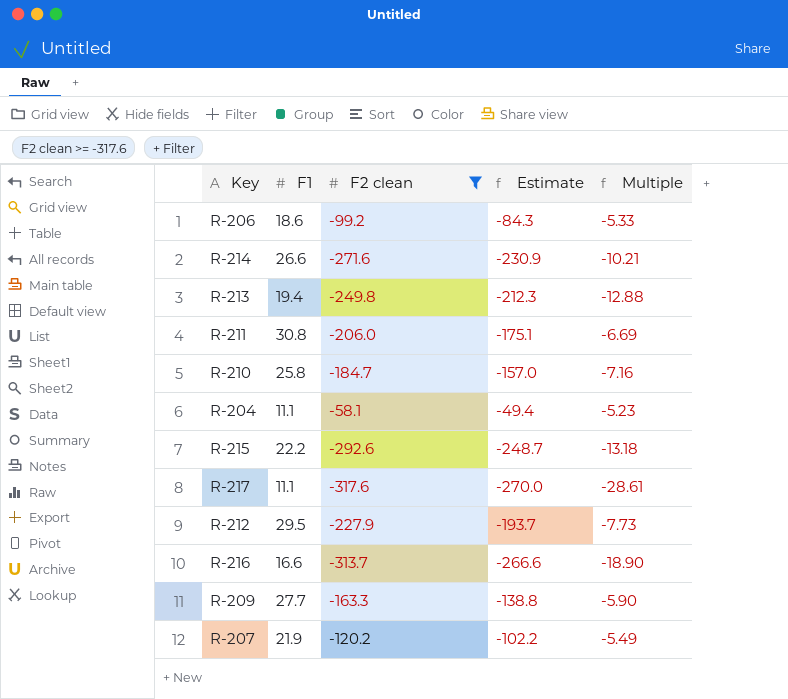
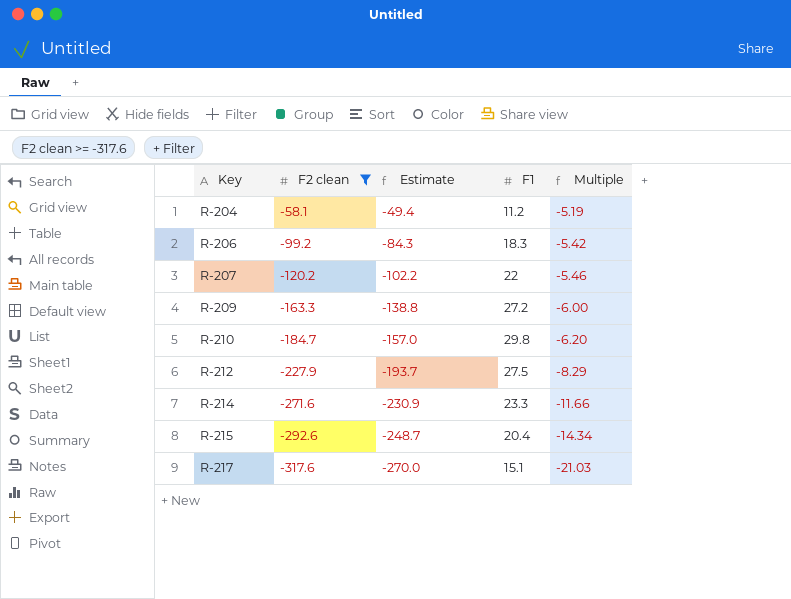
row order: none -> Key ascending
column F1 | position: 2 -> 4
row R-213: 19.4 | -249.8 | -212.3 | -12.88 -> none
row R-211: 30.8 | -206.0 | -175.1 | -6.69 -> none
row R-216: 16.6 | -313.7 | -266.6 | -18.90 -> none
R-204 | F1: 11.1 -> 11.2
R-204 | Multiple: -5.23 -> -5.19
R-206 | F1: 18.6 -> 18.3
R-206 | Multiple: -5.33 -> -5.42
R-207 | F1: 21.9 -> 22
R-207 | Multiple: -5.49 -> -5.46
R-209 | F1: 27.7 -> 27.2
R-209 | Multiple: -5.90 -> -6.00
R-210 | F1: 25.8 -> 29.8
R-210 | Multiple: -7.16 -> -6.20
R-212 | F1: 29.5 -> 27.5
R-212 | Multiple: -7.73 -> -8.29
R-214 | F1: 26.6 -> 23.3
R-214 | Multiple: -10.21 -> -11.66
R-215 | F1: 22.2 -> 20.4
R-215 | Multiple: -13.18 -> -14.34
R-217 | F1: 11.1 -> 15.1
R-217 | Multiple: -28.61 -> -21.03

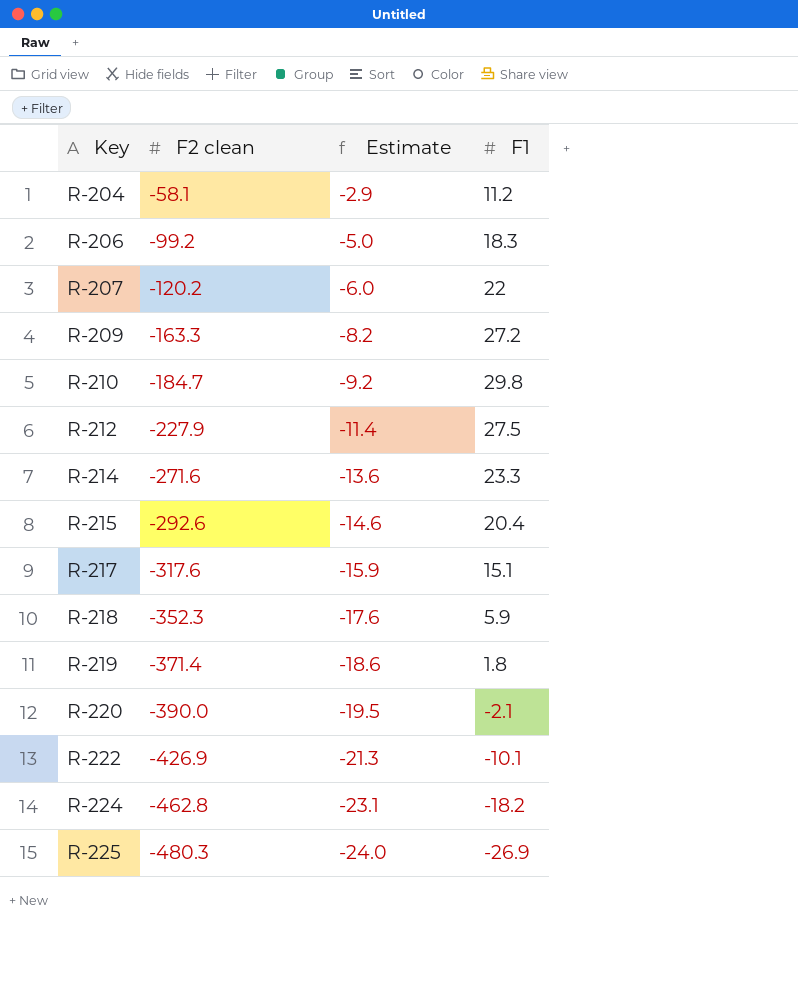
filter: F2 clean >= -317.6 -> none
column Multiple | formula: [F2 clean] / [F1] -> none
column Estimate | formula: [F2 clean] * 0.85 -> [F2 clean] * 0.05

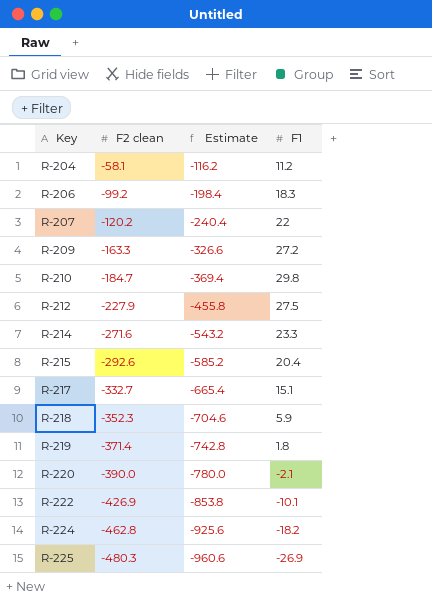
column Estimate | formula: [F2 clean] * 0.05 -> [F2 clean] * 2
R-217 | F2 clean: -317.6 -> -332.7

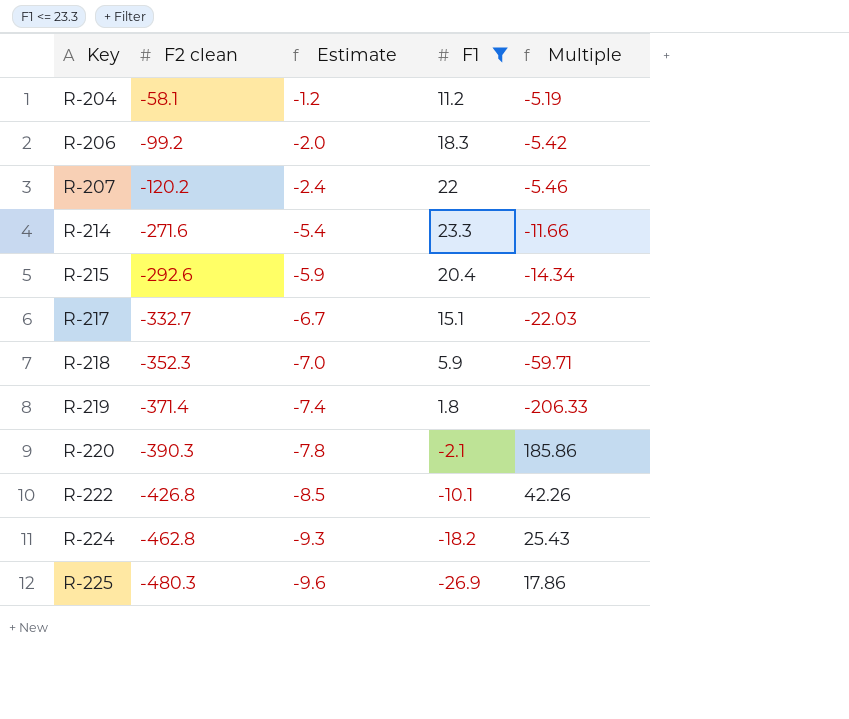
filter: none -> F1 <= 23.3
column Estimate | formula: [F2 clean] * 2 -> [F2 clean] * 0.02
column Multiple | formula: none -> [F2 clean] / [F1]
R-220 | F2 clean: -390.0 -> -390.3
R-222 | F2 clean: -426.9 -> -426.8

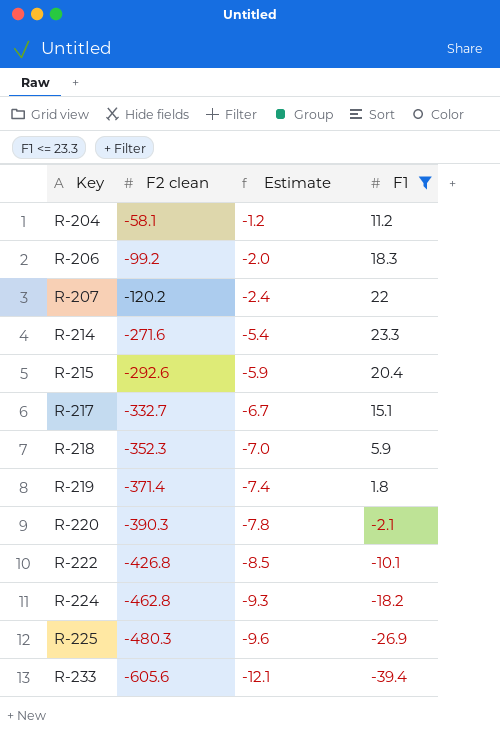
column Multiple | formula: [F2 clean] / [F1] -> none
row R-233: none -> -605.6 | -12.1 | -39.4

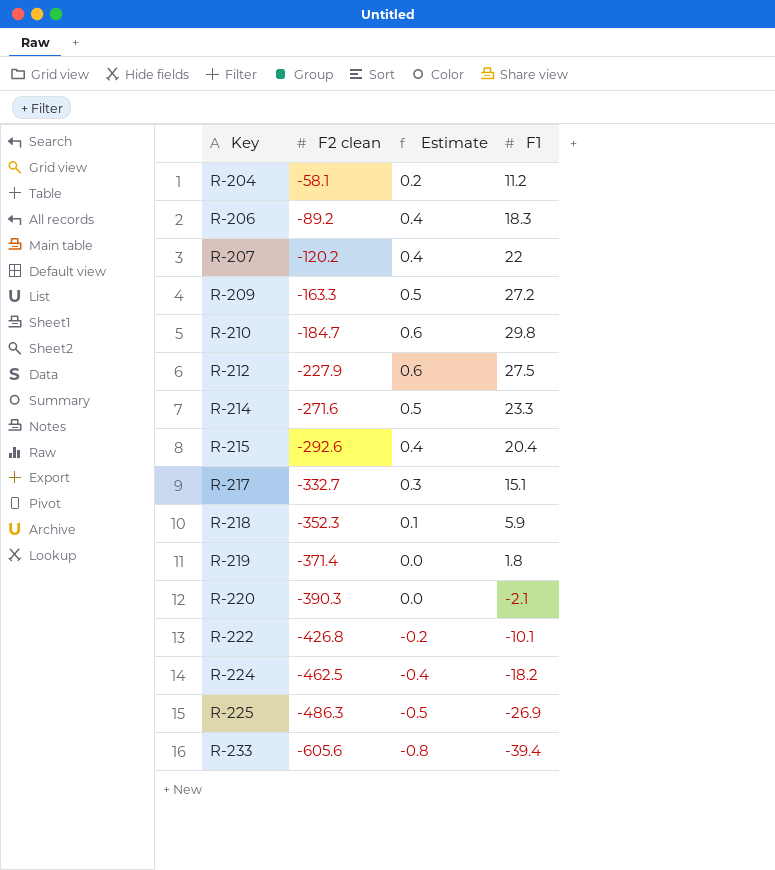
filter: F1 <= 23.3 -> none
column Estimate | formula: [F2 clean] * 0.02 -> [F1] * 0.02
R-206 | F2 clean: -99.2 -> -89.2
R-224 | F2 clean: -462.8 -> -462.5
R-225 | F2 clean: -480.3 -> -486.3

